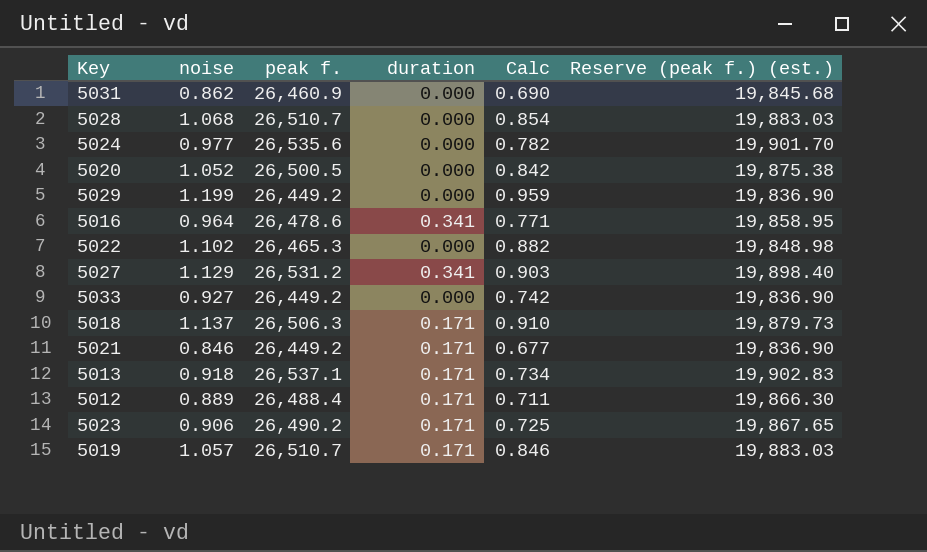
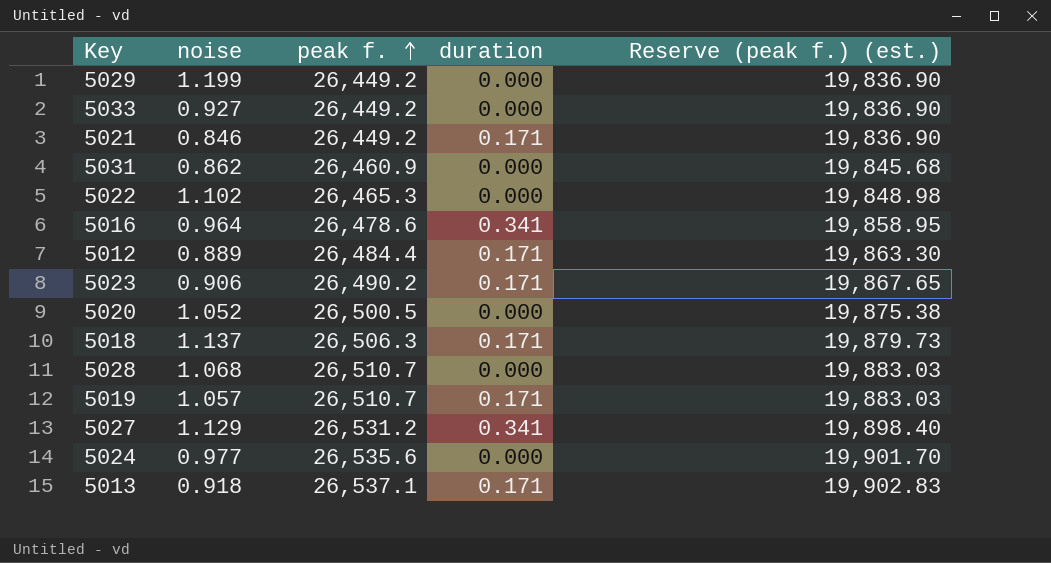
row order: none -> peak f. ascending
column Calc | formula: [noise] * 0.8 -> none
5012 | peak f.: 26,488.4 -> 26,484.4
5012 | Reserve (peak f.) (est.): 19,866.30 -> 19,863.30

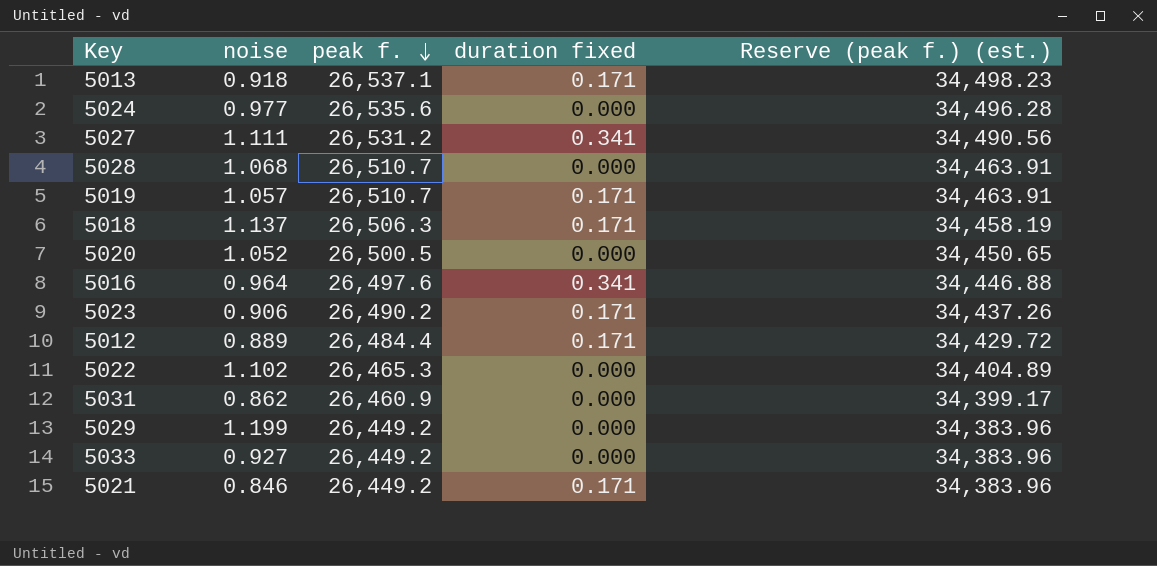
row order: peak f. ascending -> peak f. descending
column name: duration -> duration fixed
column Reserve (peak f.) (est.) | formula: [peak f.] * 0.75 -> [peak f.] * 1.3
5027 | noise: 1.129 -> 1.111
5016 | peak f.: 26,478.6 -> 26,497.6

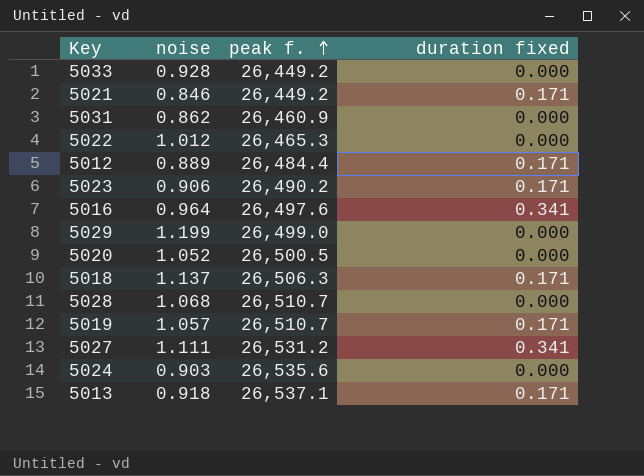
row order: peak f. descending -> peak f. ascending
column Reserve (peak f.) (est.) | formula: [peak f.] * 1.3 -> none
5033 | noise: 0.927 -> 0.928
5022 | noise: 1.102 -> 1.012
5029 | peak f.: 26,449.2 -> 26,499.0
5024 | noise: 0.977 -> 0.903

